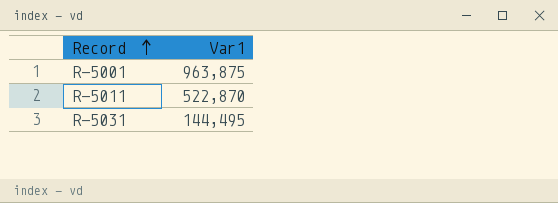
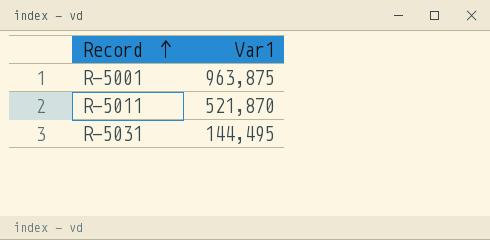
R-5011 | Var1: 522,870 -> 521,870

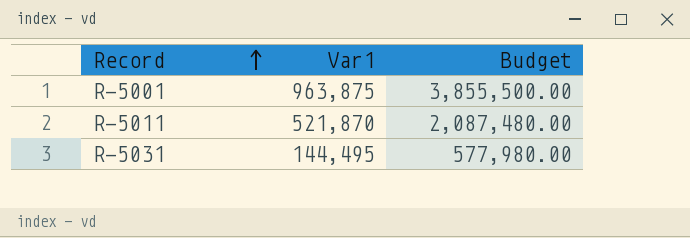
column Budget | formula: none -> [Var1] * 4

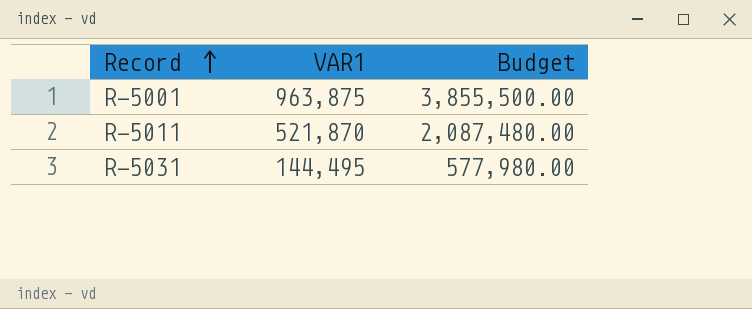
column name: Var1 -> VAR1

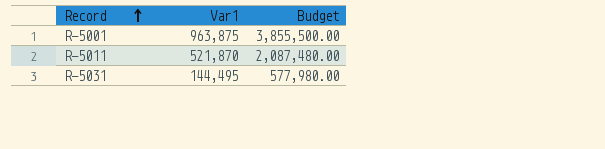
column name: VAR1 -> Var1

